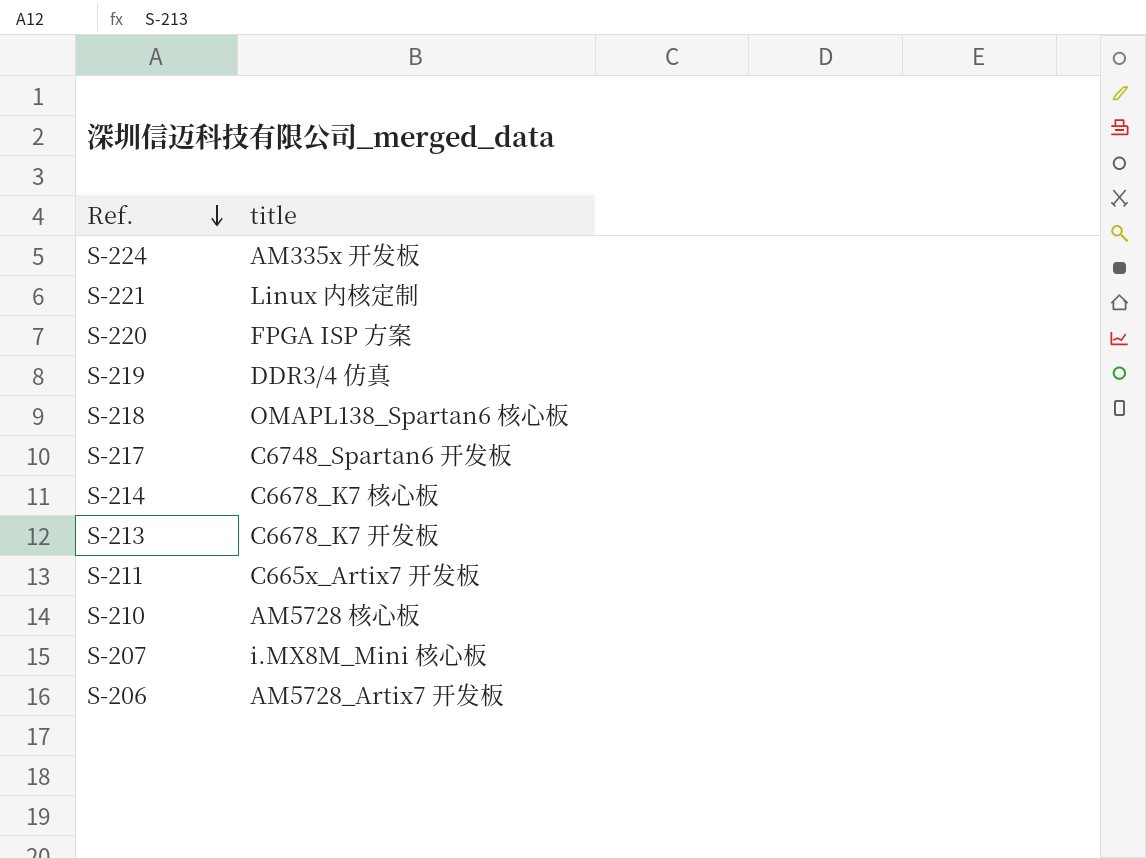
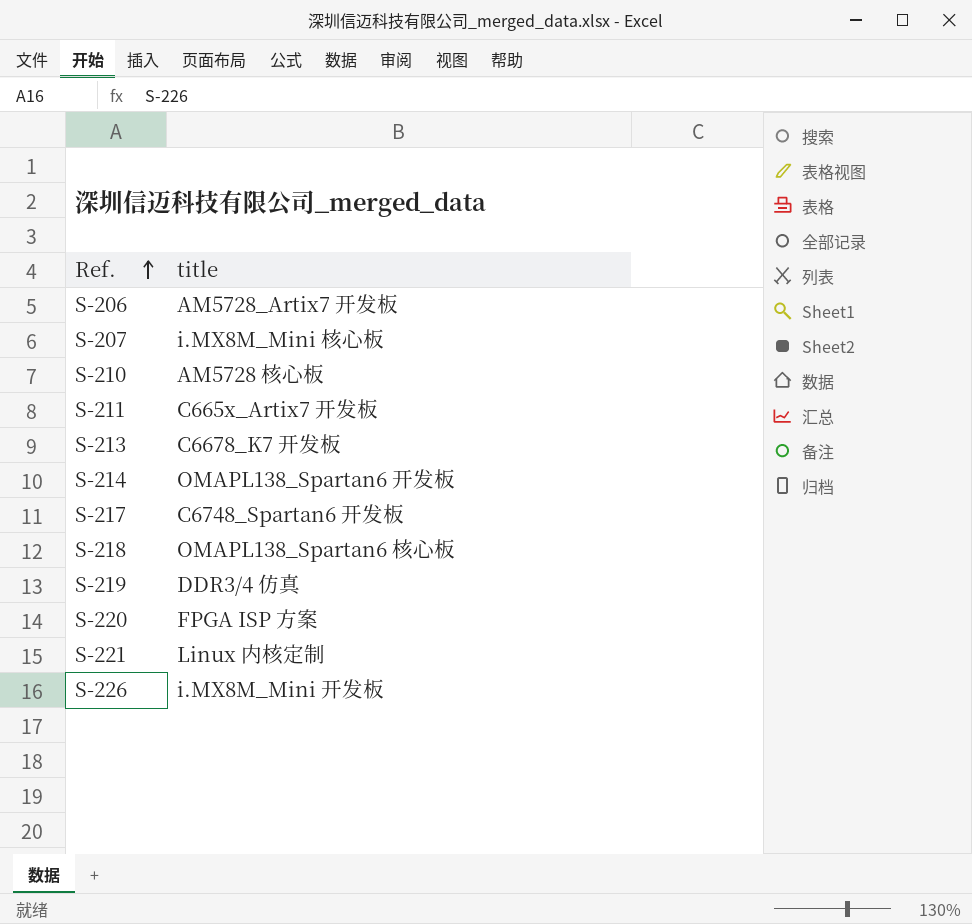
row order: Ref. descending -> Ref. ascending
row S-224: AM335x 开发板 -> none
S-214 | title: C6678_K7 核心板 -> OMAPL138_Spartan6 开发板
row S-226: none -> i.MX8M_Mini 开发板

